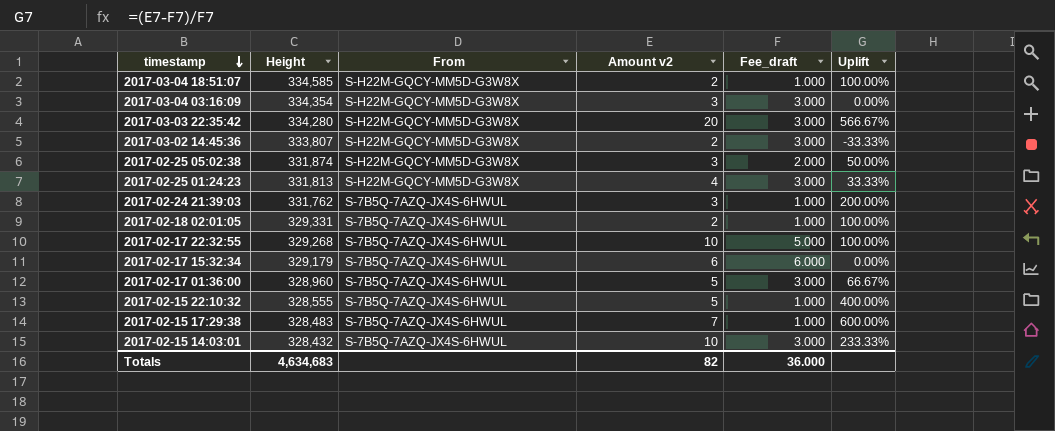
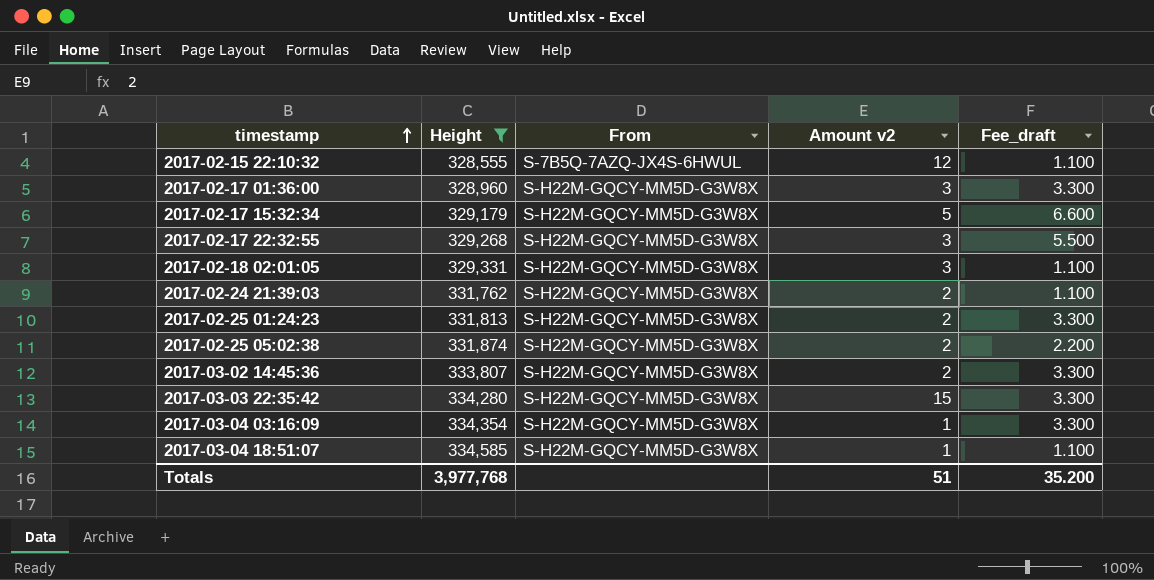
filter: none -> Height >= 328,555
row order: timestamp descending -> timestamp ascending
column Uplift | formula: ([Amount v2] - [Fee_draft]) / [Fee_draft] -> none
2017-02-15 22:10:32 | Amount v2: 5 -> 12
2017-02-15 22:10:32 | Fee_draft: 1.000 -> 1.100
2017-02-17 01:36:00 | From: S-7B5Q-7AZQ-JX4S-6HWUL -> S-H22M-GQCY-MM5D-G3W8X
2017-02-17 01:36:00 | Amount v2: 5 -> 3
2017-02-17 01:36:00 | Fee_draft: 3.000 -> 3.300
2017-02-17 15:32:34 | From: S-7B5Q-7AZQ-JX4S-6HWUL -> S-H22M-GQCY-MM5D-G3W8X
2017-02-17 15:32:34 | Amount v2: 6 -> 5
2017-02-17 15:32:34 | Fee_draft: 6.000 -> 6.600
2017-02-17 22:32:55 | From: S-7B5Q-7AZQ-JX4S-6HWUL -> S-H22M-GQCY-MM5D-G3W8X
2017-02-17 22:32:55 | Amount v2: 10 -> 3
2017-02-17 22:32:55 | Fee_draft: 5.000 -> 5.500
2017-02-18 02:01:05 | From: S-7B5Q-7AZQ-JX4S-6HWUL -> S-H22M-GQCY-MM5D-G3W8X
2017-02-18 02:01:05 | Amount v2: 2 -> 3
2017-02-18 02:01:05 | Fee_draft: 1.000 -> 1.100
2017-02-24 21:39:03 | From: S-7B5Q-7AZQ-JX4S-6HWUL -> S-H22M-GQCY-MM5D-G3W8X
2017-02-24 21:39:03 | Amount v2: 3 -> 2
2017-02-24 21:39:03 | Fee_draft: 1.000 -> 1.100
2017-02-25 01:24:23 | Amount v2: 4 -> 2
2017-02-25 01:24:23 | Fee_draft: 3.000 -> 3.300
2017-02-25 05:02:38 | Amount v2: 3 -> 2
2017-02-25 05:02:38 | Fee_draft: 2.000 -> 2.200
2017-03-02 14:45:36 | Fee_draft: 3.000 -> 3.300
2017-03-03 22:35:42 | Amount v2: 20 -> 15
2017-03-03 22:35:42 | Fee_draft: 3.000 -> 3.300
2017-03-04 03:16:09 | Amount v2: 3 -> 1
2017-03-04 03:16:09 | Fee_draft: 3.000 -> 3.300
2017-03-04 18:51:07 | Amount v2: 2 -> 1
2017-03-04 18:51:07 | Fee_draft: 1.000 -> 1.100
Totals | Height: 4,634,683 -> 3,977,768
Totals | Amount v2: 82 -> 51
Totals | Fee_draft: 36.000 -> 35.200

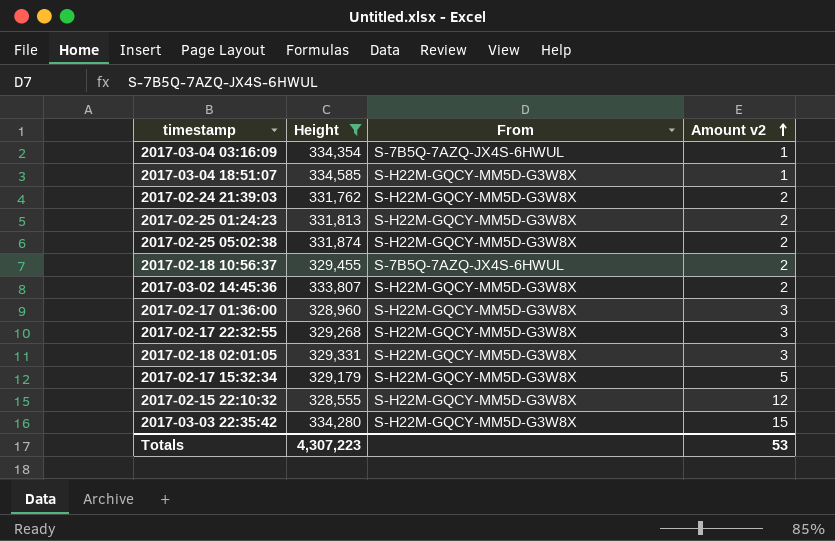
row order: timestamp ascending -> Amount v2 ascending
column Fee_draft | position: 5 -> none
2017-03-04 03:16:09 | From: S-H22M-GQCY-MM5D-G3W8X -> S-7B5Q-7AZQ-JX4S-6HWUL
row 2017-02-18 10:56:37: none -> 329,455 | S-7B5Q-7AZQ-JX4S-6HWUL | 2
2017-02-15 22:10:32 | From: S-7B5Q-7AZQ-JX4S-6HWUL -> S-H22M-GQCY-MM5D-G3W8X
Totals | Height: 3,977,768 -> 4,307,223
Totals | Amount v2: 51 -> 53

